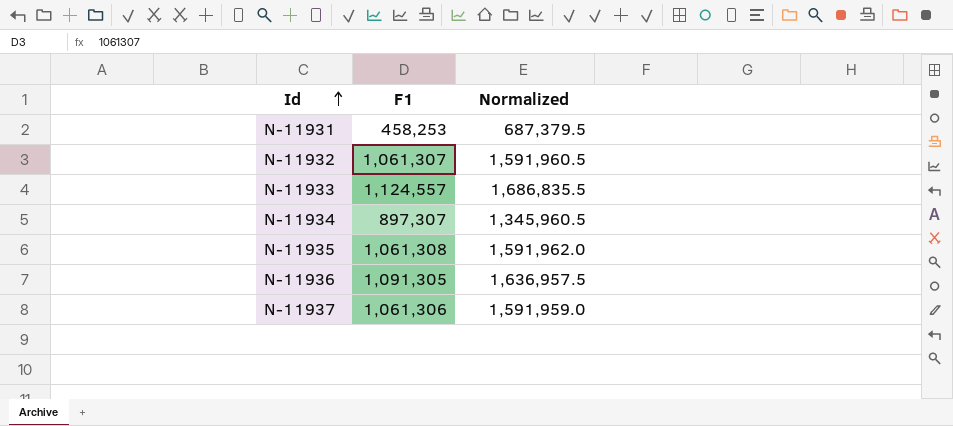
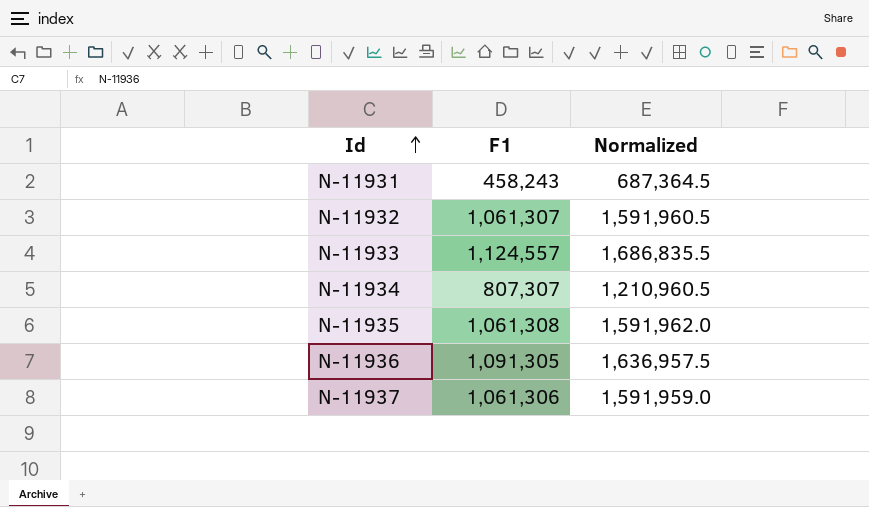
N-11931 | F1: 458,253 -> 458,243
N-11931 | Normalized: 687,379.5 -> 687,364.5
N-11934 | F1: 897,307 -> 807,307
N-11934 | Normalized: 1,345,960.5 -> 1,210,960.5

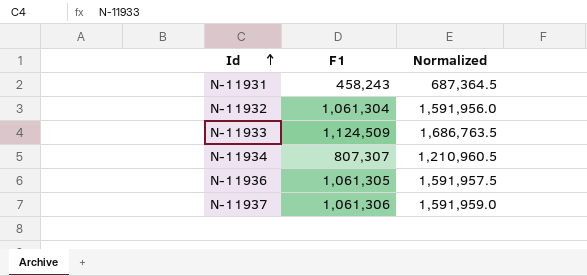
row N-11935: 1,061,308 | 1,591,962.0 -> none
N-11932 | F1: 1,061,307 -> 1,061,304
N-11932 | Normalized: 1,591,960.5 -> 1,591,956.0
N-11933 | F1: 1,124,557 -> 1,124,509
N-11933 | Normalized: 1,686,835.5 -> 1,686,763.5
N-11936 | F1: 1,091,305 -> 1,061,305
N-11936 | Normalized: 1,636,957.5 -> 1,591,957.5

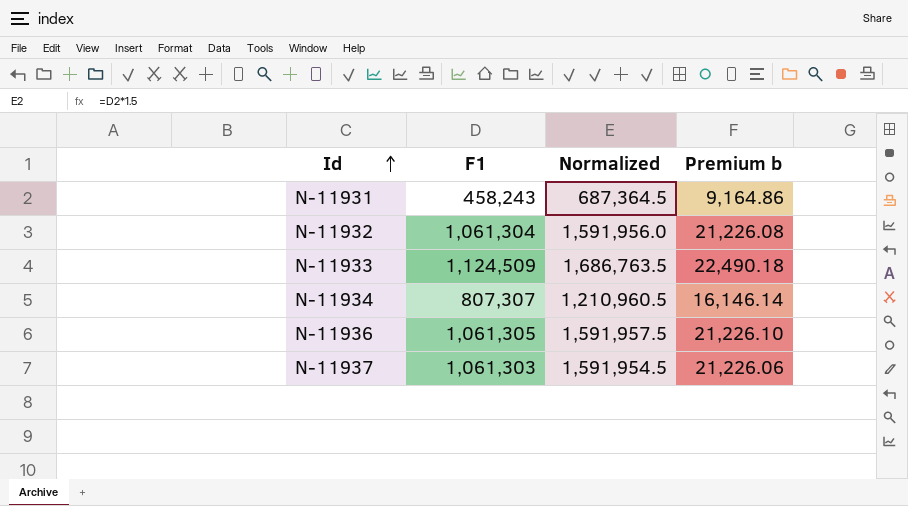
column Premium b | formula: none -> [F1] * 0.02
N-11937 | F1: 1,061,306 -> 1,061,303
N-11937 | Normalized: 1,591,959.0 -> 1,591,954.5

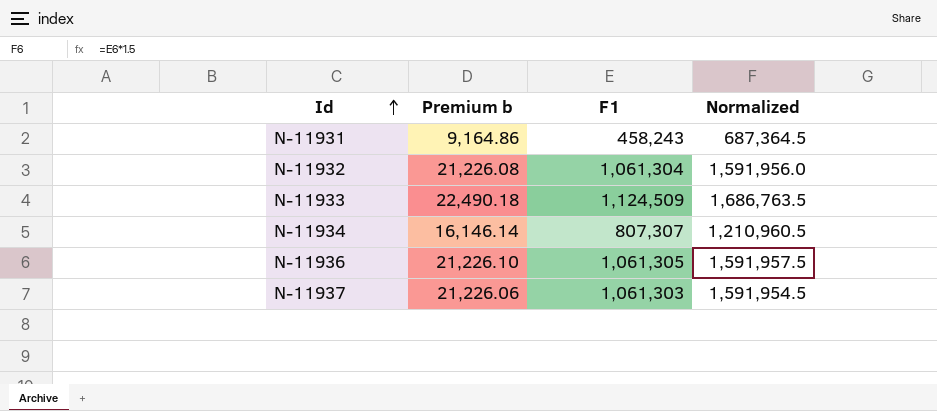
column Premium b | position: 4 -> 2

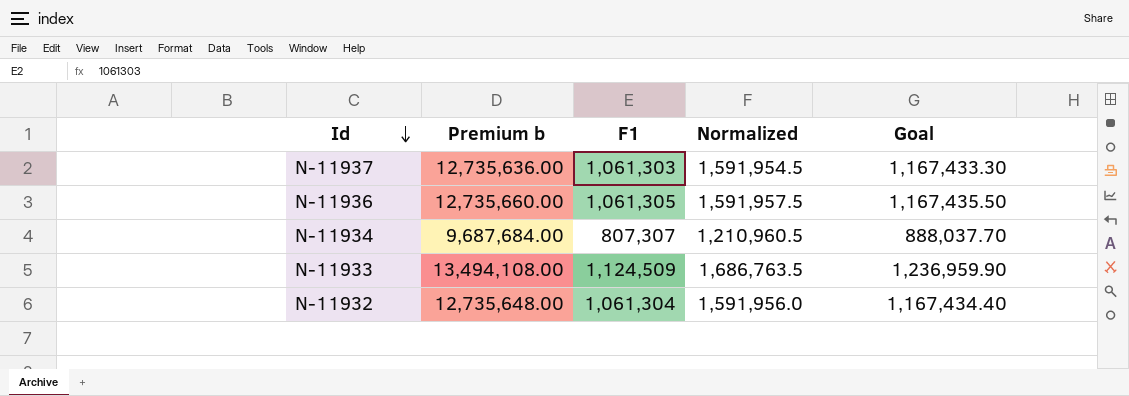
row order: Id ascending -> Id descending
column Premium b | formula: [F1] * 0.02 -> [F1] * 12
column Goal | formula: none -> [F1] * 1.1
row N-11931: 9,164.86 | 458,243 | 687,364.5 -> none

